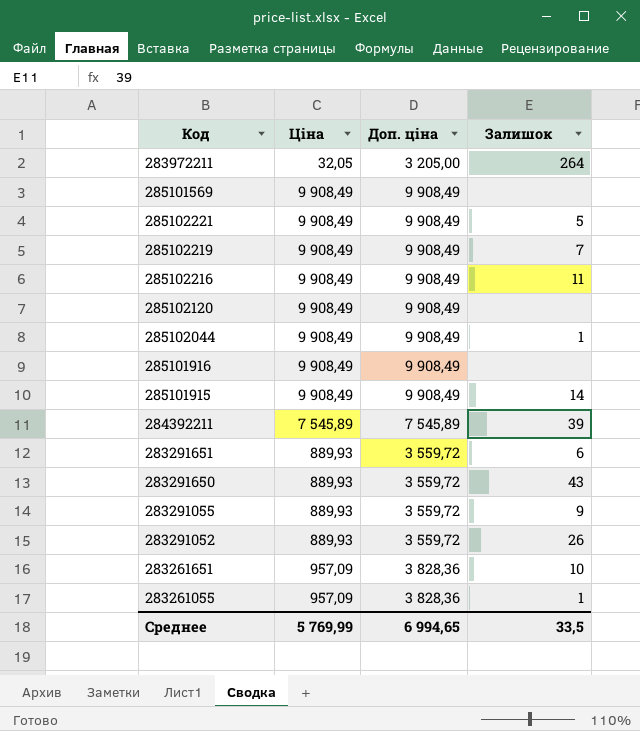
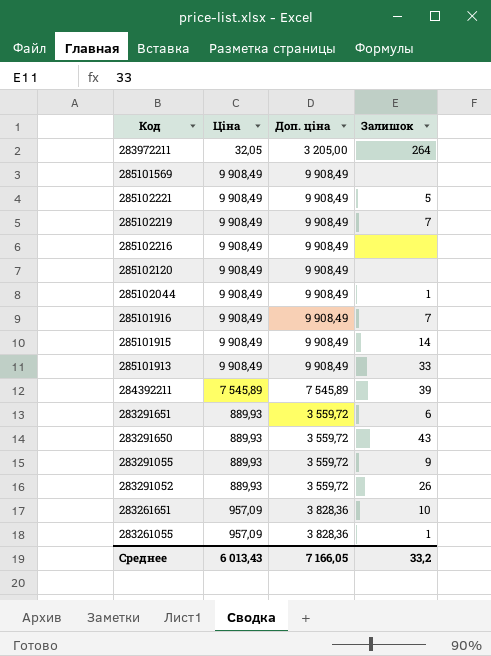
285102216 | Залишок: 11 -> none
285101916 | Залишок: none -> 7
row 285101913: none -> 9 908,49 | 9 908,49 | 33
Среднее | Ціна: 5 769,99 -> 6 013,43
Среднее | Доп. ціна: 6 994,65 -> 7 166,05
Среднее | Залишок: 33,5 -> 33,2

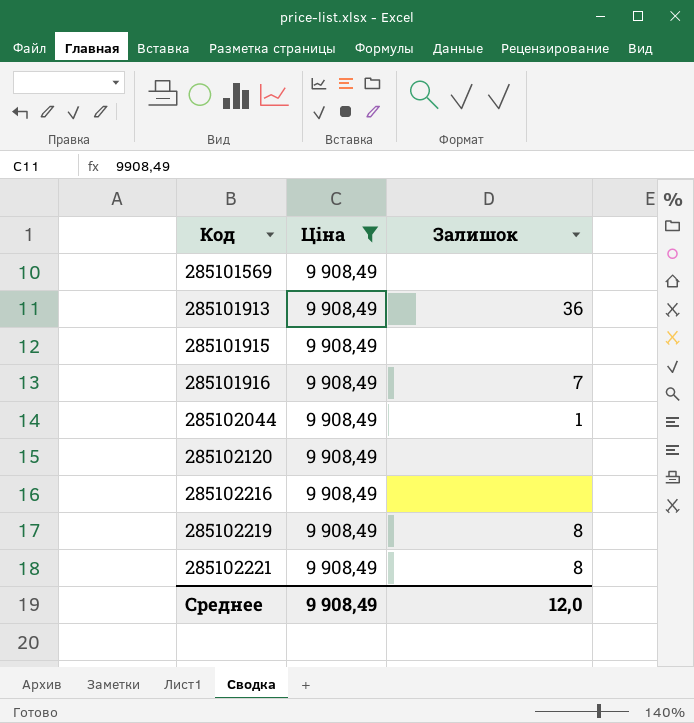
filter: none -> Ціна = 9 908,49
row order: none -> Код ascending
column Доп. ціна | position: 3 -> none
285101913 | Залишок: 33 -> 36
285101915 | Залишок: 14 -> none
285102219 | Залишок: 7 -> 8
285102221 | Залишок: 5 -> 8
Среднее | Ціна: 6 013,43 -> 9 908,49
Среднее | Залишок: 33,2 -> 12,0

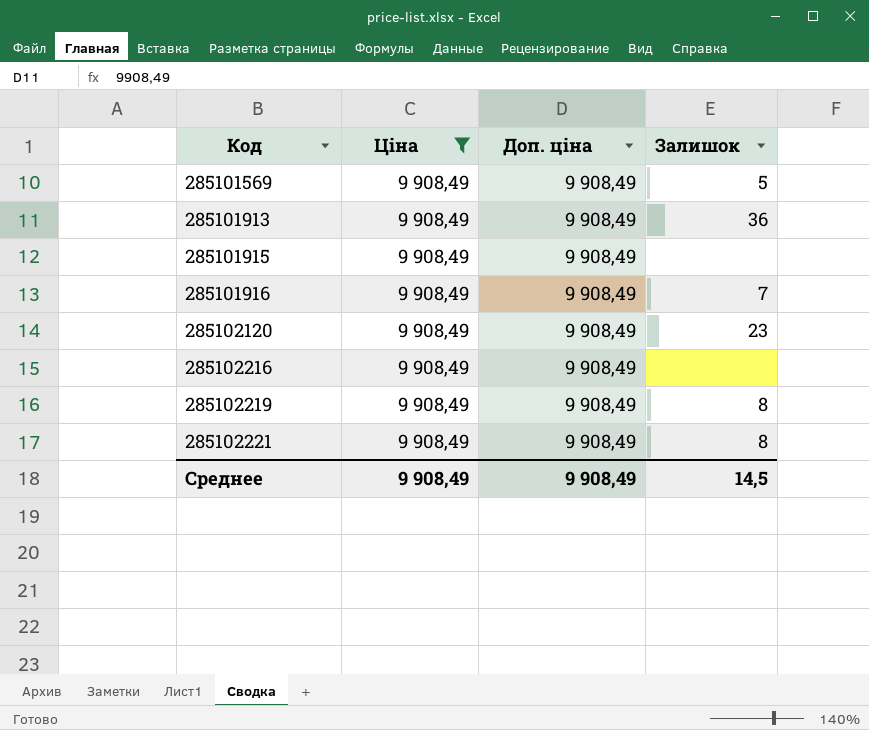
column Доп. ціна | position: none -> 3
row 285102044: 9 908,49 | 1 -> none
285101569 | Залишок: none -> 5
285102120 | Залишок: none -> 23
Среднее | Залишок: 12,0 -> 14,5

